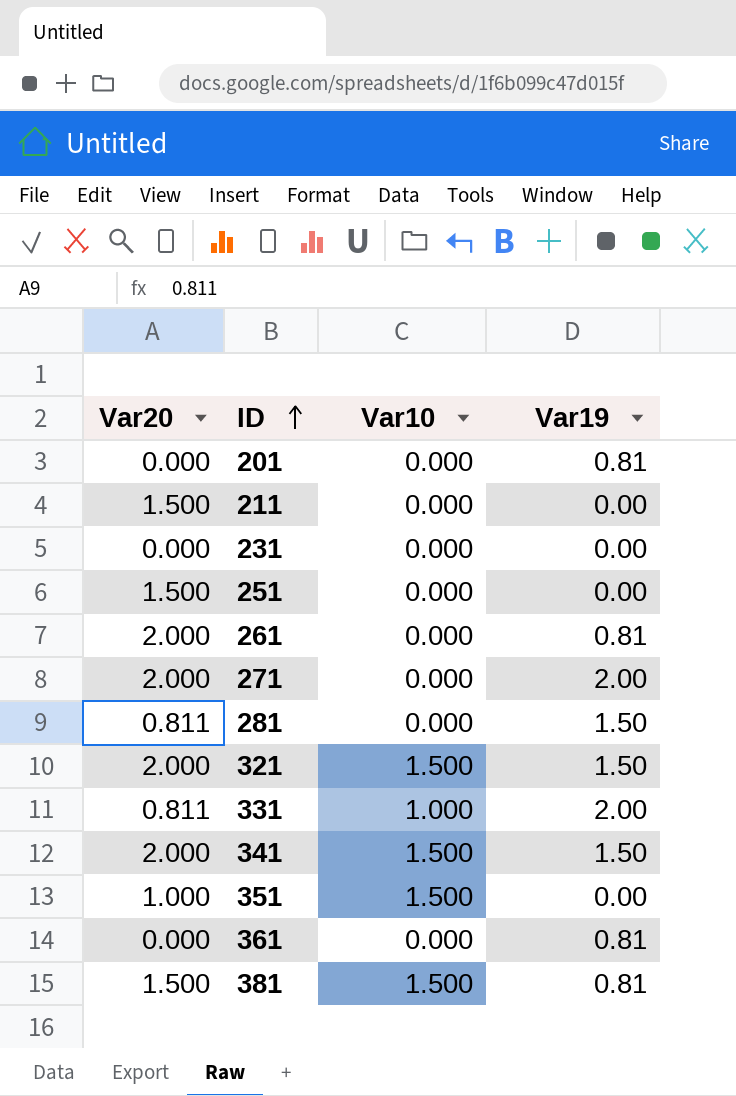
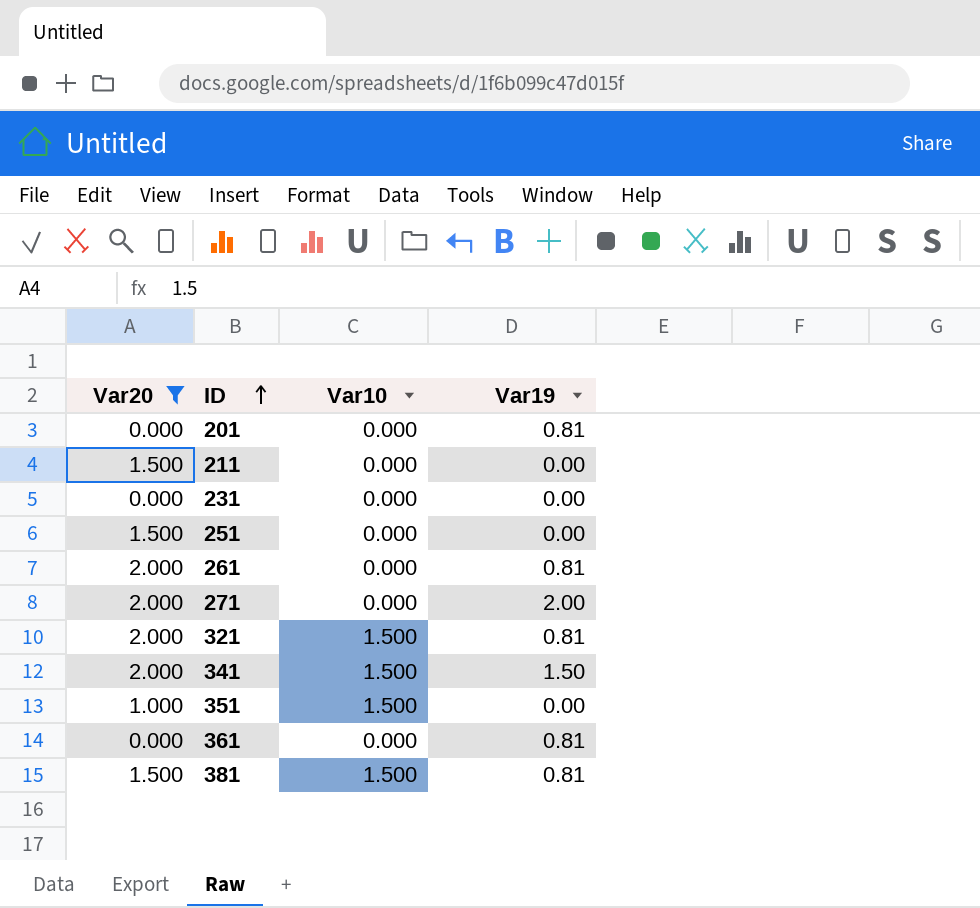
filter: none -> Var20 != 0.811
321 | Var19: 1.50 -> 0.81

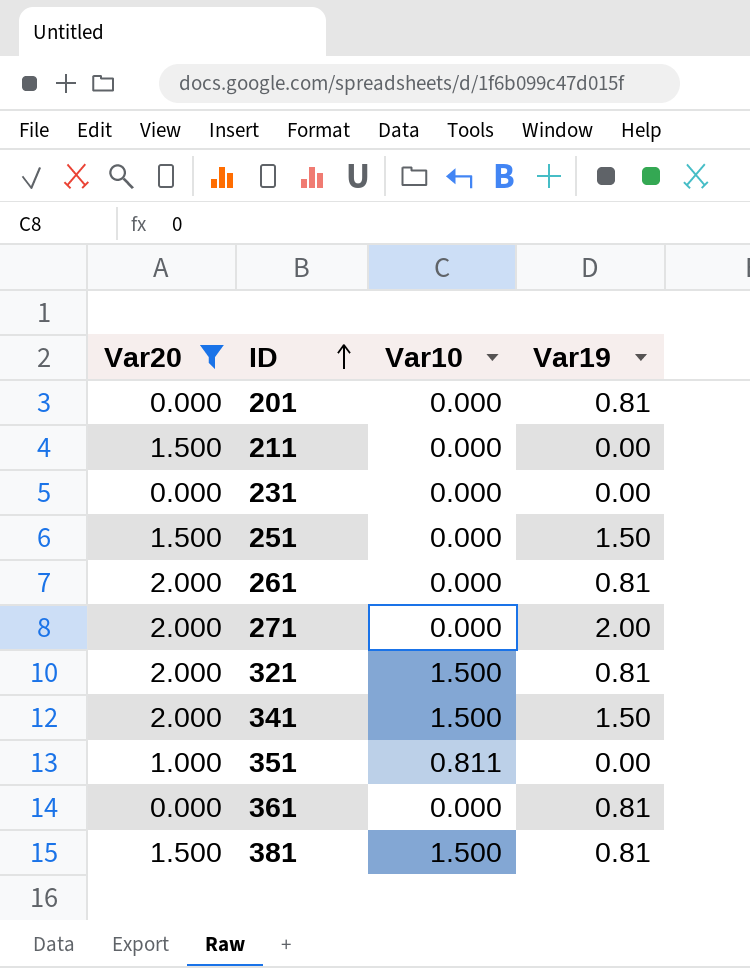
251 | Var19: 0.00 -> 1.50
351 | Var10: 1.500 -> 0.811

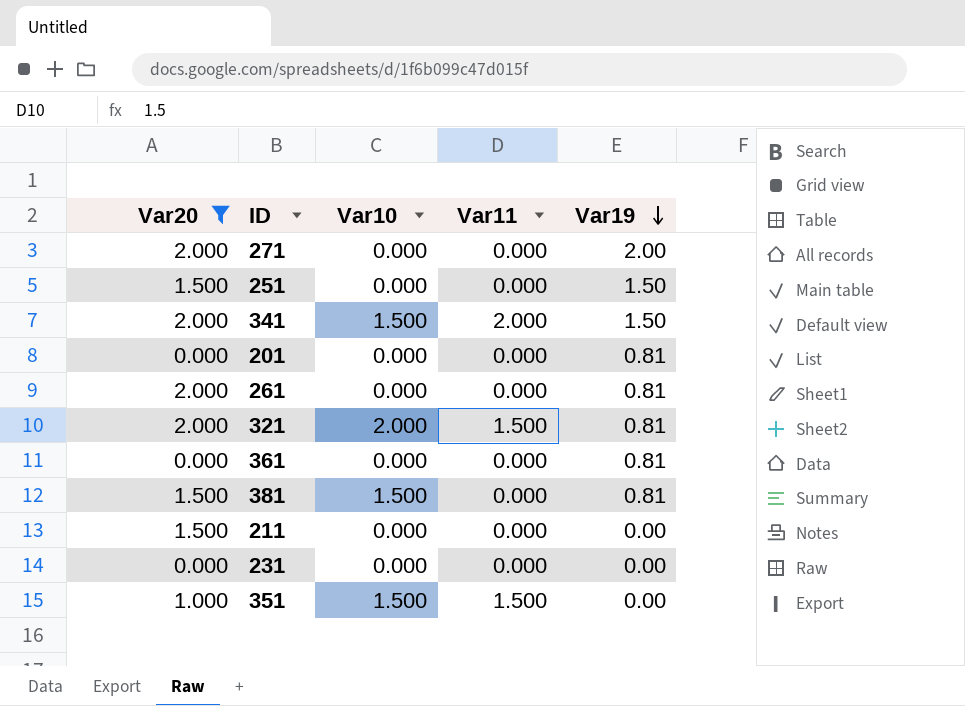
row order: ID ascending -> Var19 descending
column Var11 | position: none -> 4
321 | Var10: 1.500 -> 2.000
351 | Var10: 0.811 -> 1.500

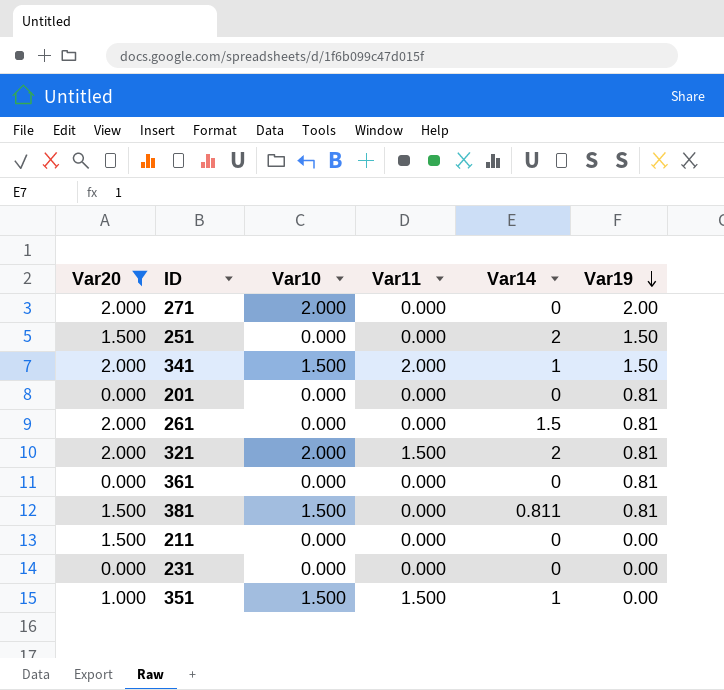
column Var14 | position: none -> 5
271 | Var10: 0.000 -> 2.000

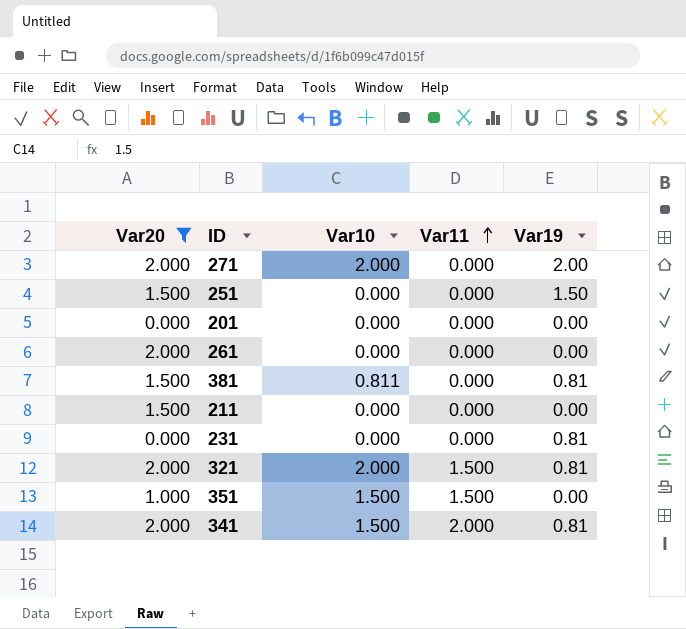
row order: Var19 descending -> Var11 ascending
column Var14 | position: 5 -> none
row 361: 0.000 | 0.000 | 0.000 | 0 | 0.81 -> none
201 | Var19: 0.81 -> 0.00
261 | Var19: 0.81 -> 0.00
381 | Var10: 1.500 -> 0.811
231 | Var19: 0.00 -> 0.81
341 | Var19: 1.50 -> 0.81

